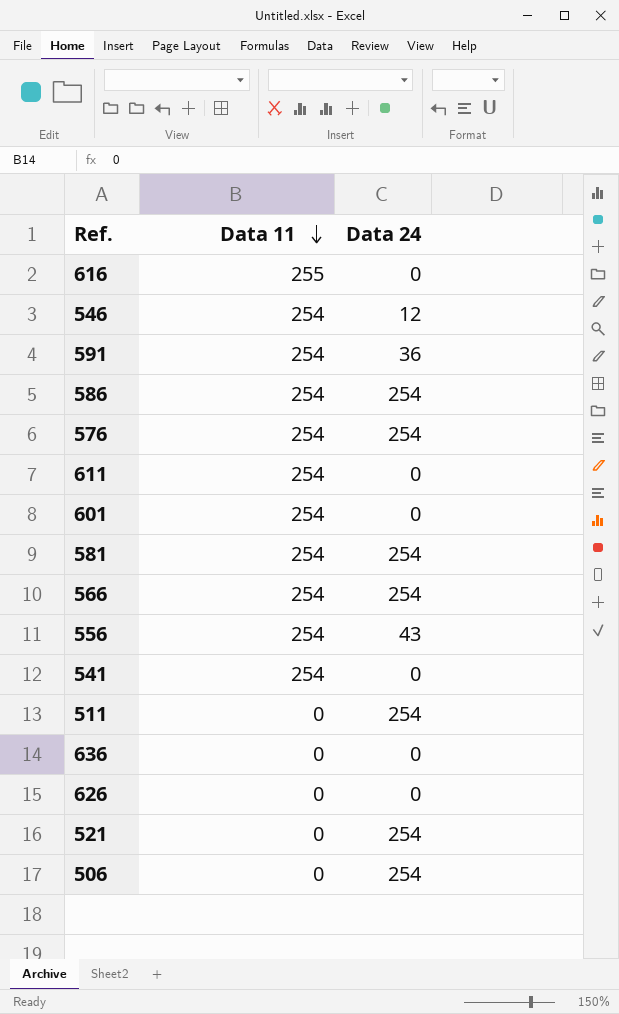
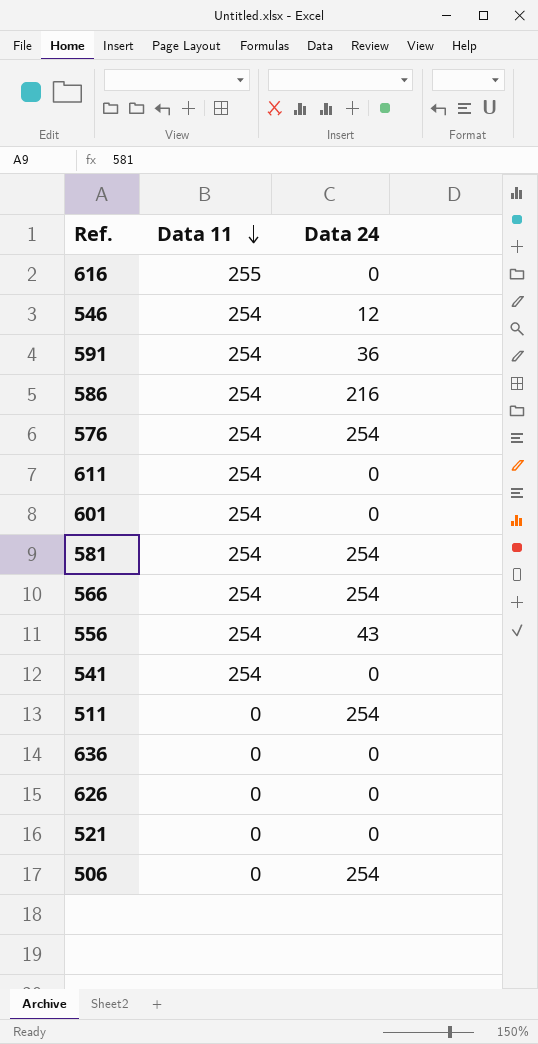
586 | Data 24: 254 -> 216
521 | Data 24: 254 -> 0

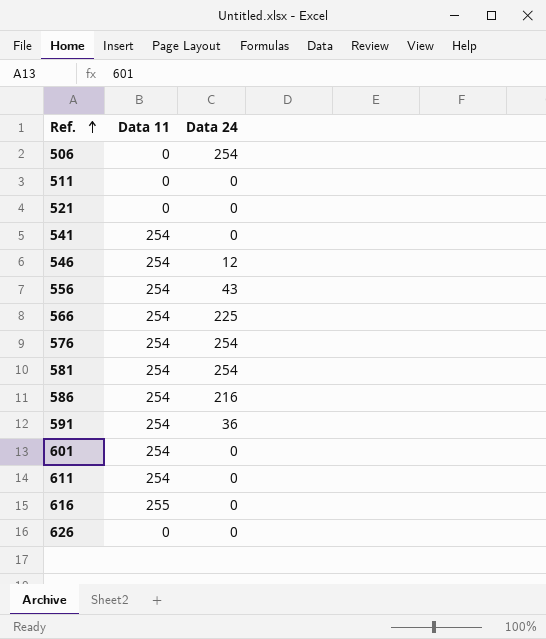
row order: Data 11 descending -> Ref. ascending
row 636: 0 | 0 -> none
511 | Data 24: 254 -> 0
566 | Data 24: 254 -> 225

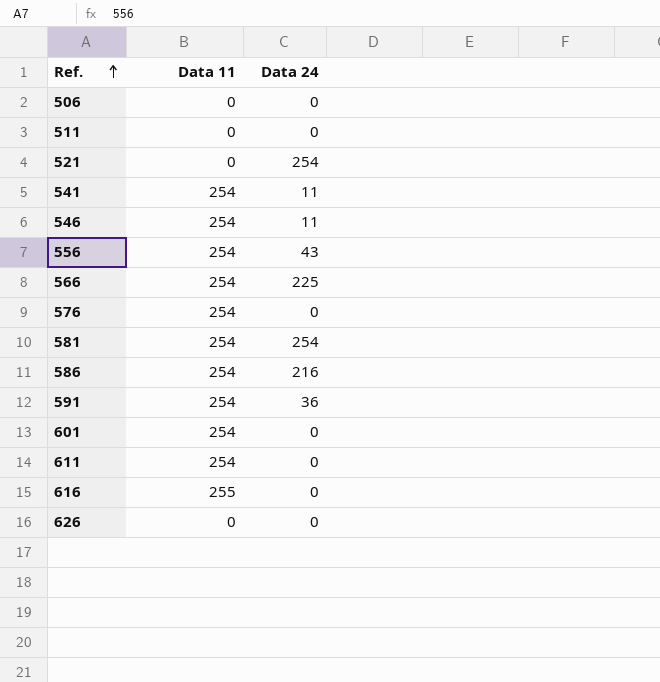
506 | Data 24: 254 -> 0
521 | Data 24: 0 -> 254
541 | Data 24: 0 -> 11
546 | Data 24: 12 -> 11
576 | Data 24: 254 -> 0

